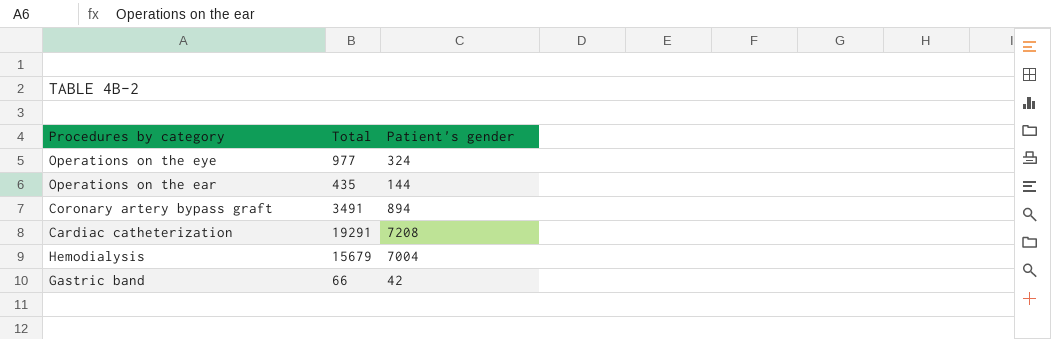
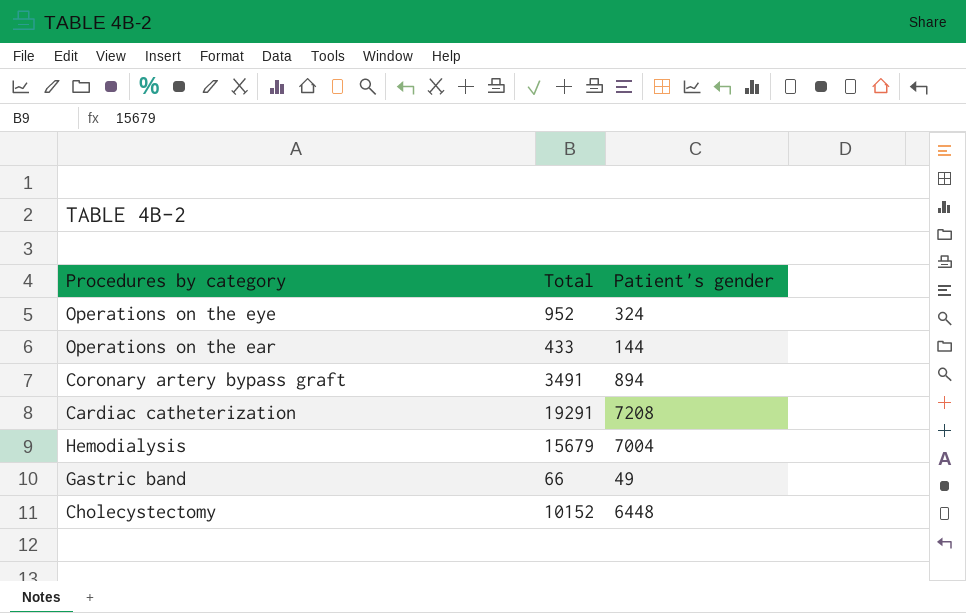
Operations on the eye | Total: 977 -> 952
Operations on the ear | Total: 435 -> 433
Gastric band | Patient's gender: 42 -> 49
row Cholecystectomy: none -> 10152 | 6448

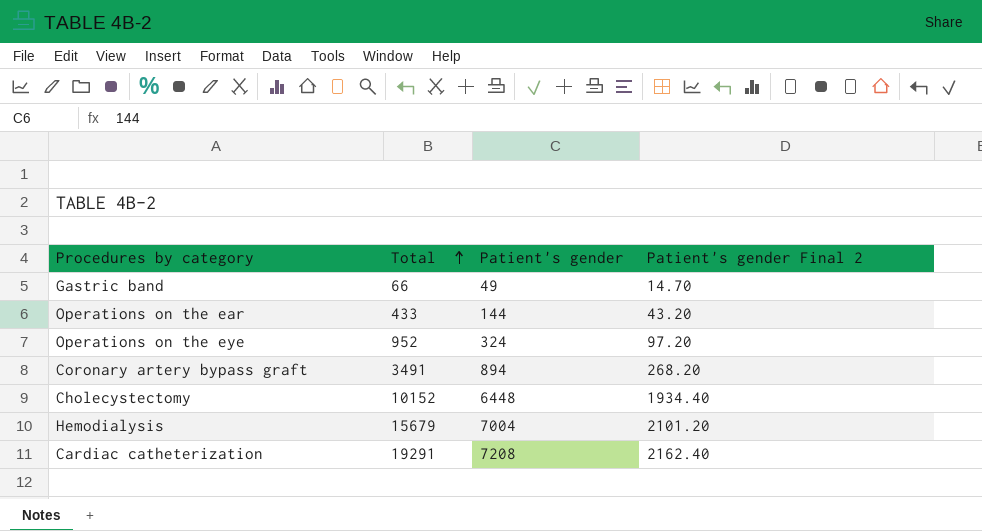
row order: none -> Total ascending
column Patient's gender Final 2 | formula: none -> [Patient's gender] * 0.3

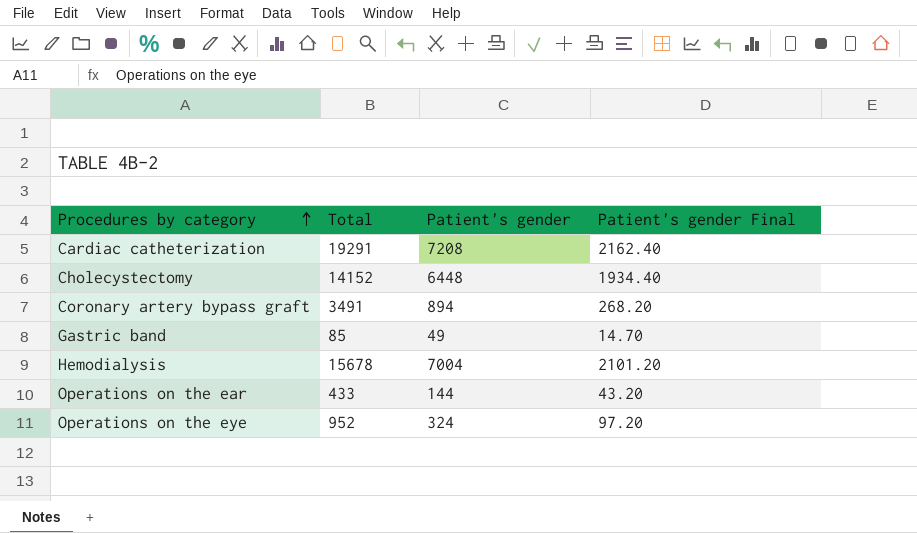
row order: Total ascending -> Procedures by category ascending
column name: Patient's gender Final 2 -> Patient's gender Final
Cholecystectomy | Total: 10152 -> 14152
Gastric band | Total: 66 -> 85
Hemodialysis | Total: 15679 -> 15678

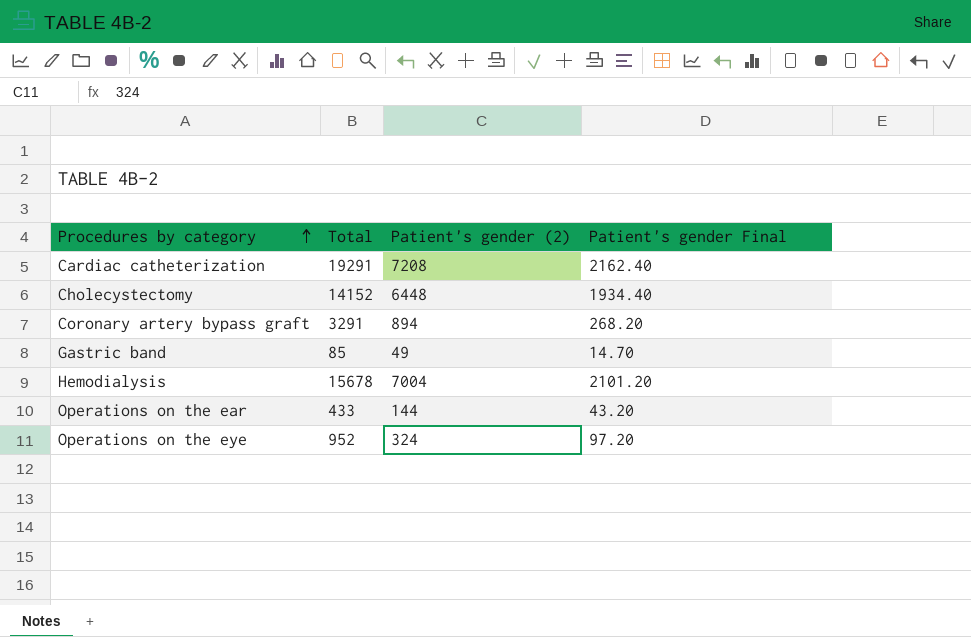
column name: Patient's gender -> Patient's gender (2)
Coronary artery bypass graft | Total: 3491 -> 3291

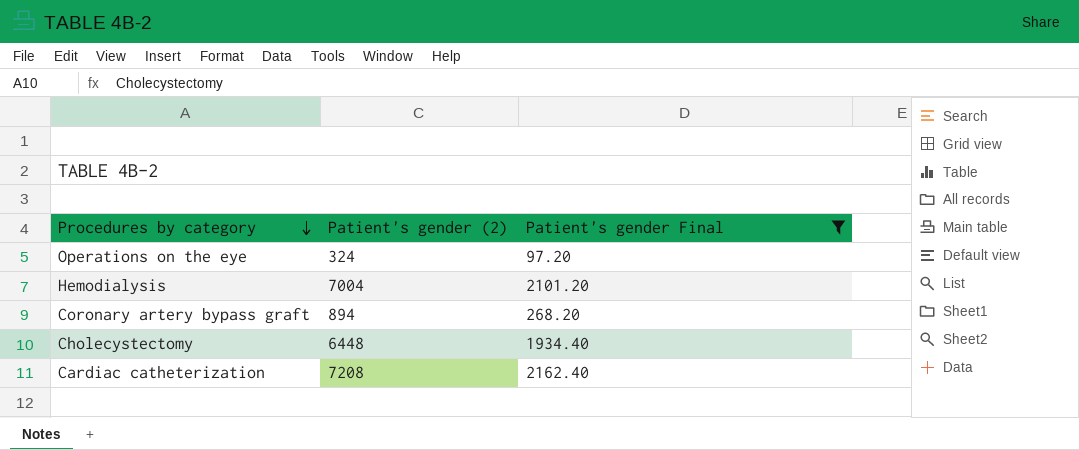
filter: none -> Patient's gender Final >= 97.20
row order: Procedures by category ascending -> Procedures by category descending
column Total | position: 2 -> none

